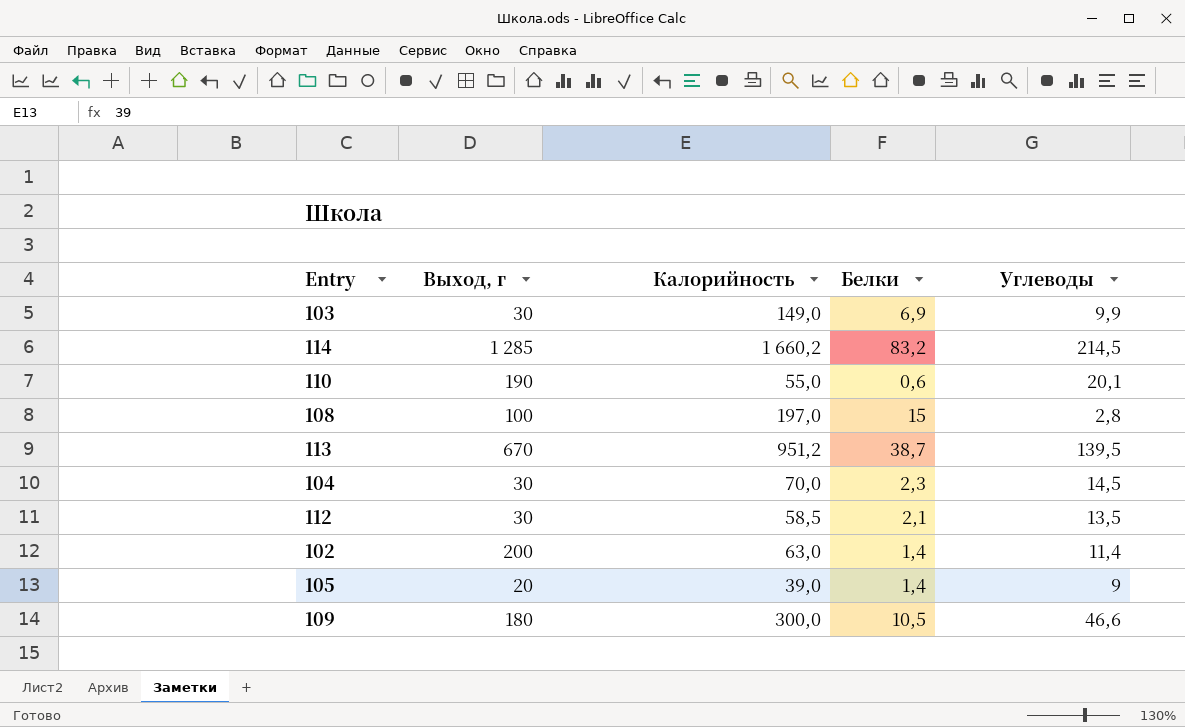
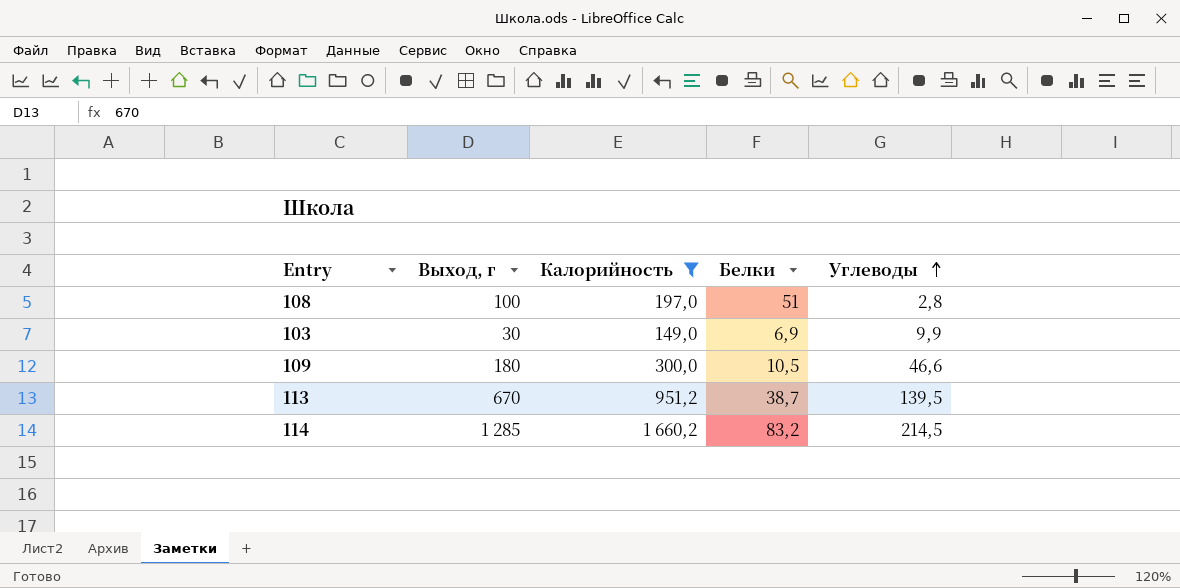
filter: none -> Калорийность >= 149,0
row order: none -> Углеводы ascending
108 | Белки: 15 -> 51

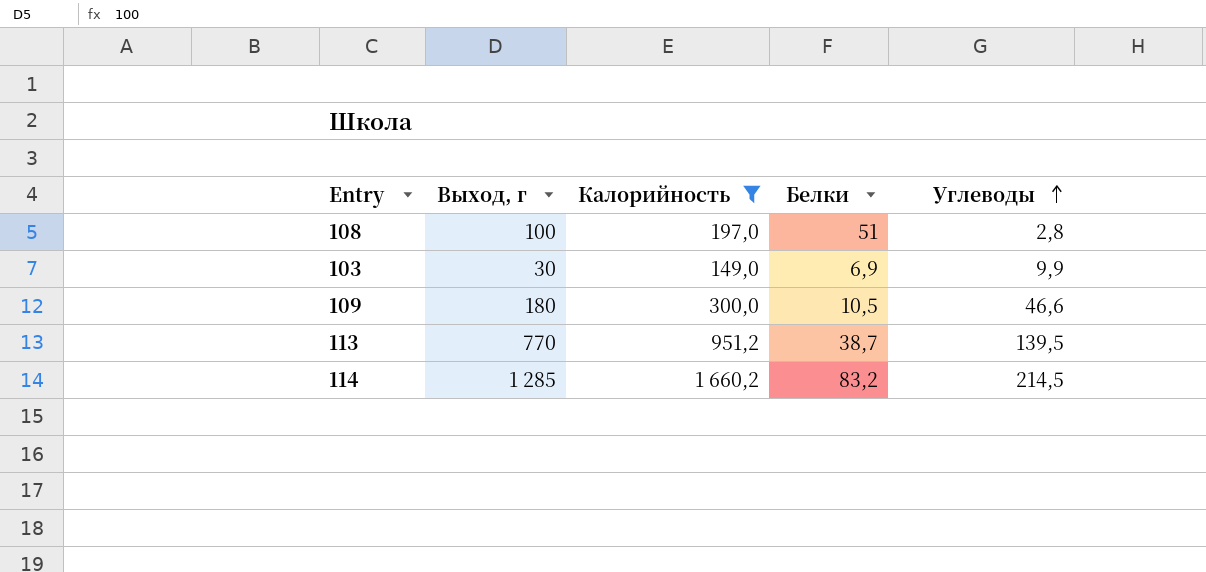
113 | Выход, г: 670 -> 770

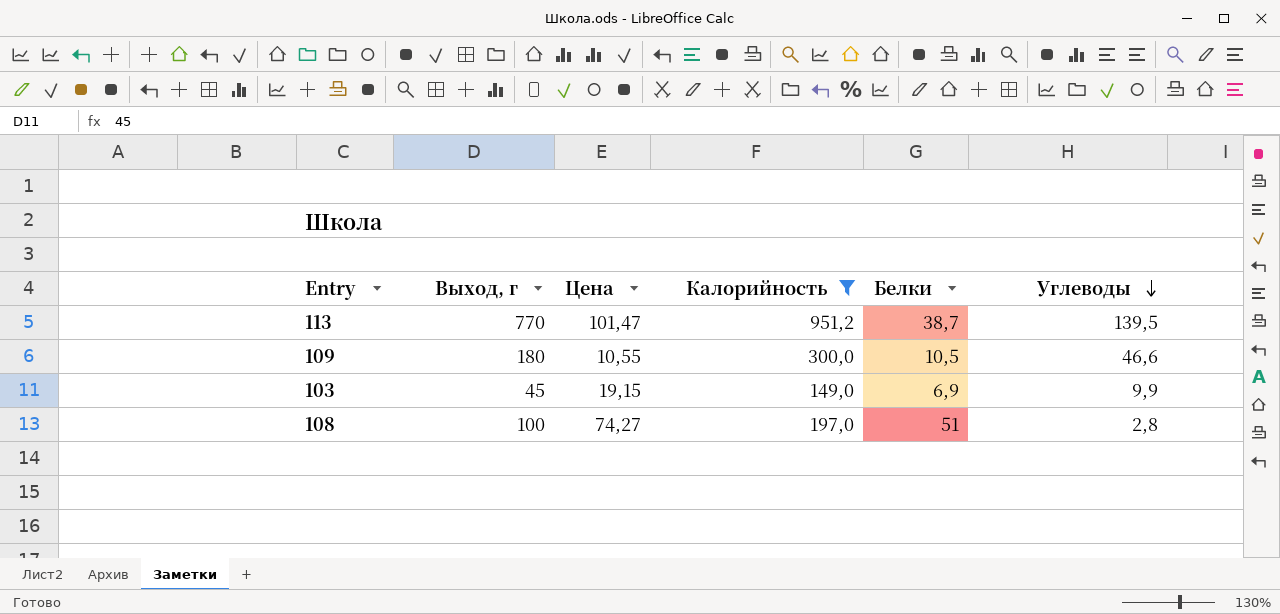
row order: Углеводы ascending -> Углеводы descending
column Цена | position: none -> 3
row 114: 1 285 | 1 660,2 | 83,2 | 214,5 -> none
103 | Выход, г: 30 -> 45

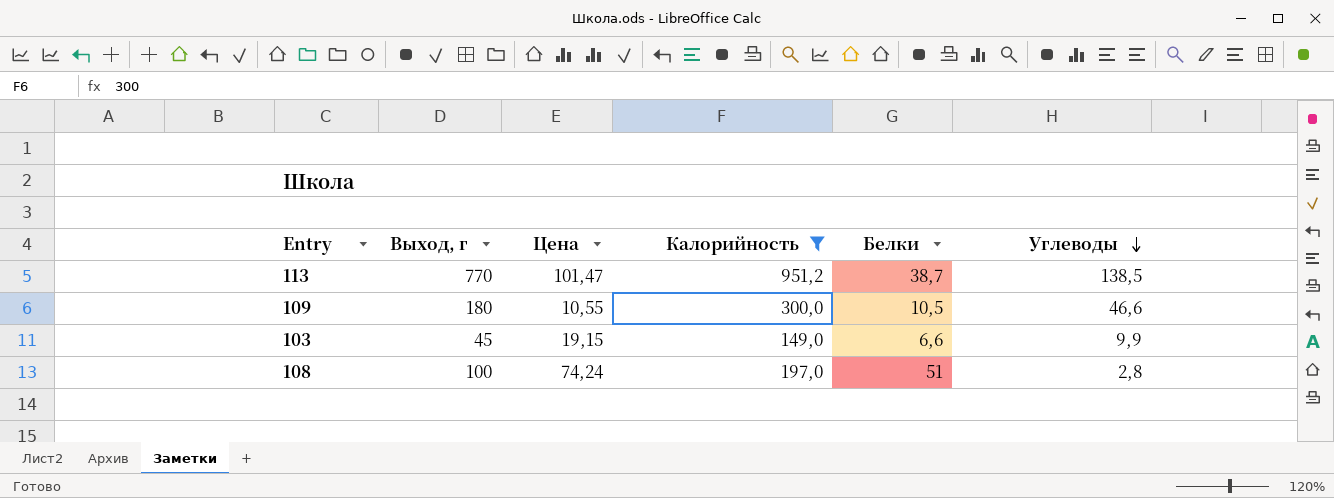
113 | Углеводы: 139,5 -> 138,5
103 | Белки: 6,9 -> 6,6
108 | Цена: 74,27 -> 74,24

